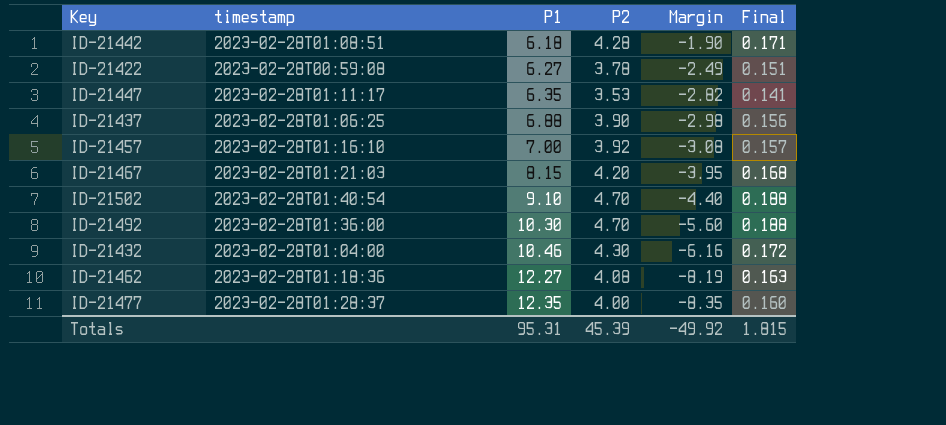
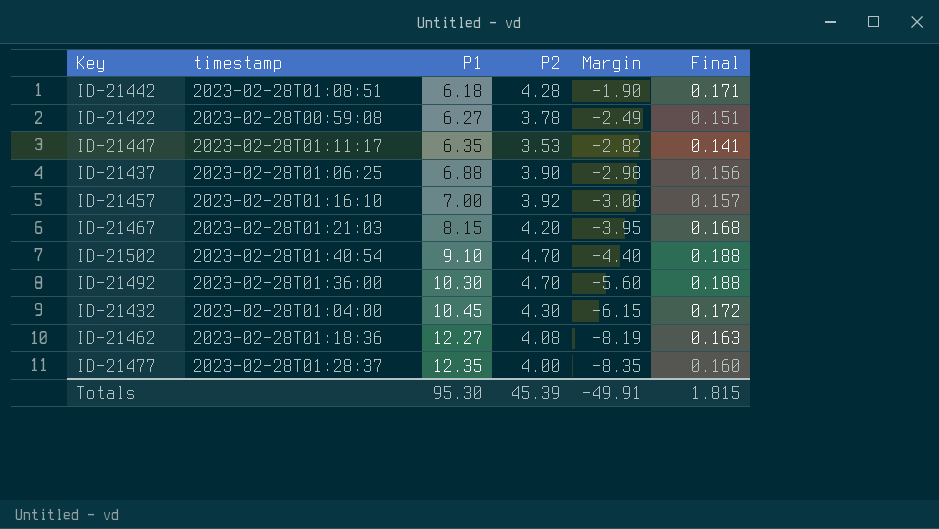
ID-21432 | P1: 10.46 -> 10.45
ID-21432 | Margin: -6.16 -> -6.15
Totals | P1: 95.31 -> 95.30
Totals | Margin: -49.92 -> -49.91

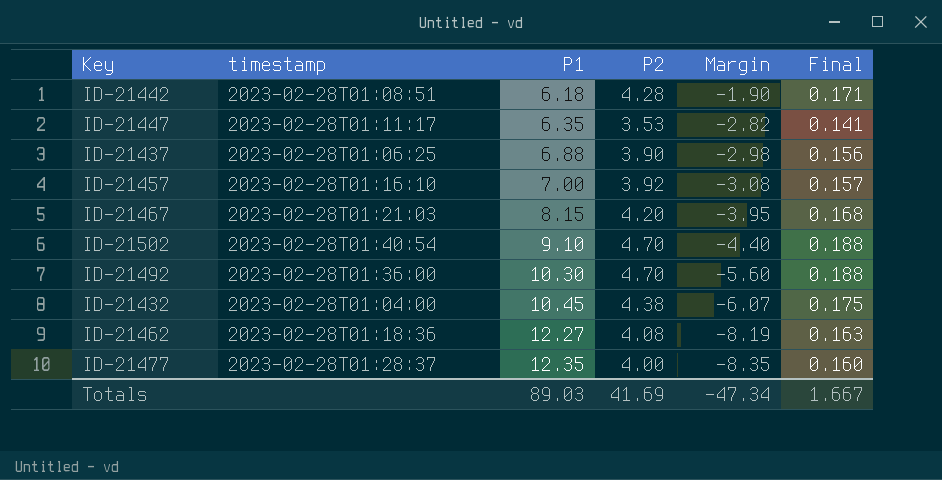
row ID-21422: 2023-02-28T00:59:08 | 6.27 | 3.78 | -2.49 | 0.151 -> none
ID-21432 | P2: 4.30 -> 4.38
ID-21432 | Margin: -6.15 -> -6.07
ID-21432 | Final: 0.172 -> 0.175
Totals | P1: 95.30 -> 89.03
Totals | P2: 45.39 -> 41.69
Totals | Margin: -49.91 -> -47.34
Totals | Final: 1.815 -> 1.667

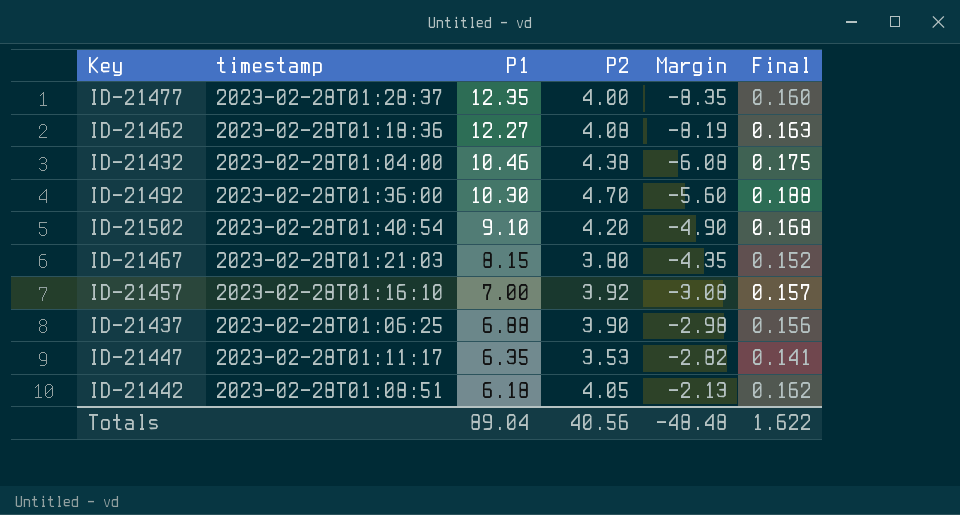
row order: P1 ascending -> P1 descending
ID-21432 | P1: 10.45 -> 10.46
ID-21432 | Margin: -6.07 -> -6.08
ID-21502 | P2: 4.70 -> 4.20
ID-21502 | Margin: -4.40 -> -4.90
ID-21502 | Final: 0.188 -> 0.168
ID-21467 | P2: 4.20 -> 3.80
ID-21467 | Margin: -3.95 -> -4.35
ID-21467 | Final: 0.168 -> 0.152
ID-21442 | P2: 4.28 -> 4.05
ID-21442 | Margin: -1.90 -> -2.13
ID-21442 | Final: 0.171 -> 0.162
Totals | P1: 89.03 -> 89.04
Totals | P2: 41.69 -> 40.56
Totals | Margin: -47.34 -> -48.48
Totals | Final: 1.667 -> 1.622

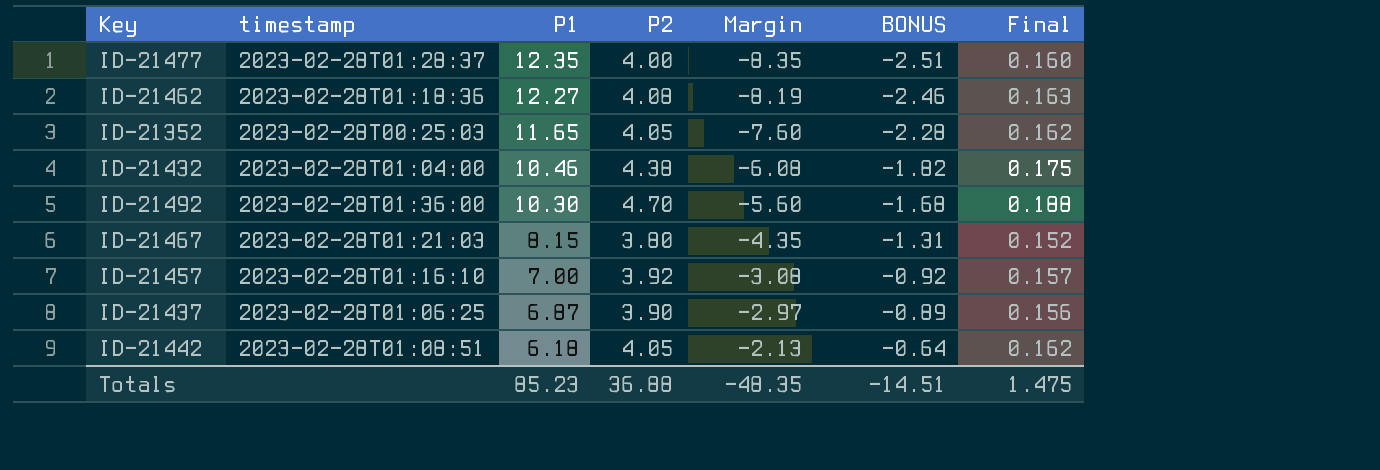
column BONUS | formula: none -> [Margin] * 0.3
row ID-21502: 2023-02-28T01:40:54 | 9.10 | 4.20 | -4.90 | 0.168 -> none
row ID-21447: 2023-02-28T01:11:17 | 6.35 | 3.53 | -2.82 | 0.141 -> none
row ID-21352: none -> 2023-02-28T00:25:03 | 11.65 | 4.05 | -7.60 | -2.28 | 0.162
ID-21437 | P1: 6.88 -> 6.87
ID-21437 | Margin: -2.98 -> -2.97
Totals | P1: 89.04 -> 85.23
Totals | P2: 40.56 -> 36.88
Totals | Margin: -48.48 -> -48.35
Totals | Final: 1.622 -> 1.475

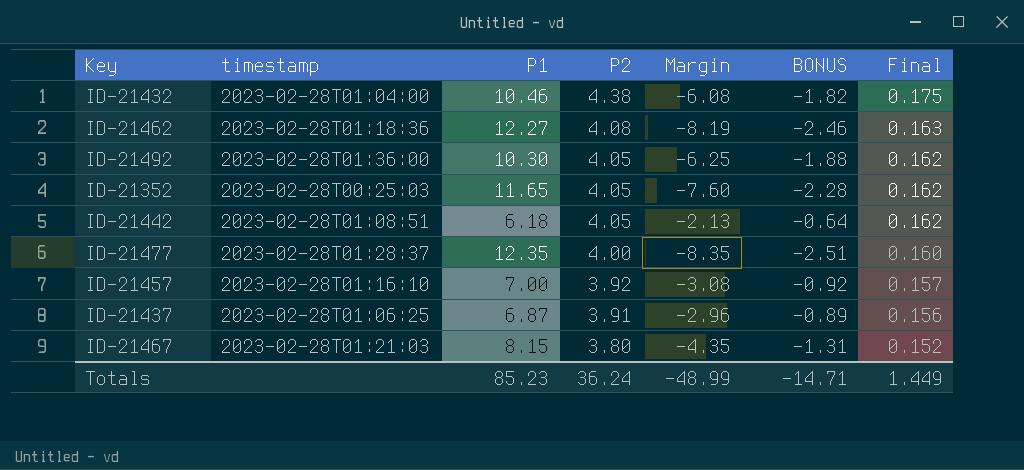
row order: P1 descending -> P2 descending
ID-21492 | P2: 4.70 -> 4.05
ID-21492 | Margin: -5.60 -> -6.25
ID-21492 | BONUS: -1.68 -> -1.88
ID-21492 | Final: 0.188 -> 0.162
ID-21437 | P2: 3.90 -> 3.91
ID-21437 | Margin: -2.97 -> -2.96
Totals | P2: 36.88 -> 36.24
Totals | Margin: -48.35 -> -48.99
Totals | BONUS: -14.51 -> -14.71
Totals | Final: 1.475 -> 1.449

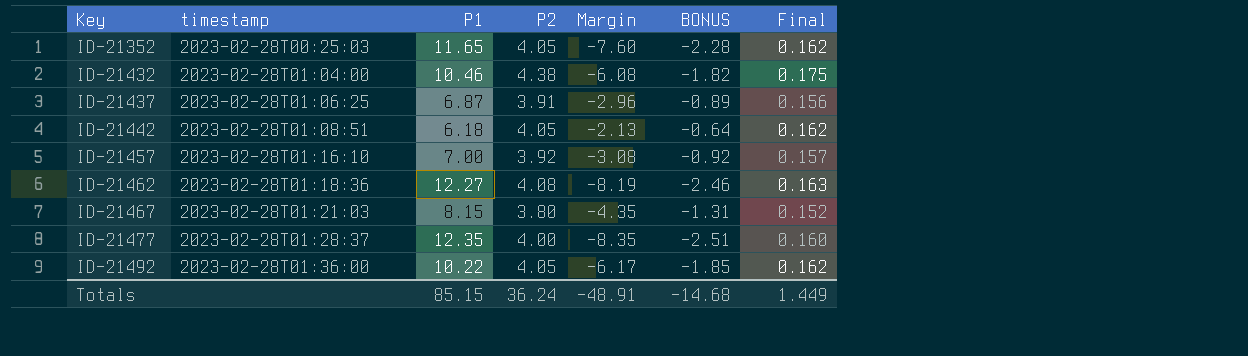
row order: P2 descending -> Key ascending
ID-21492 | P1: 10.30 -> 10.22
ID-21492 | Margin: -6.25 -> -6.17
ID-21492 | BONUS: -1.88 -> -1.85
Totals | P1: 85.23 -> 85.15
Totals | Margin: -48.99 -> -48.91
Totals | BONUS: -14.71 -> -14.68

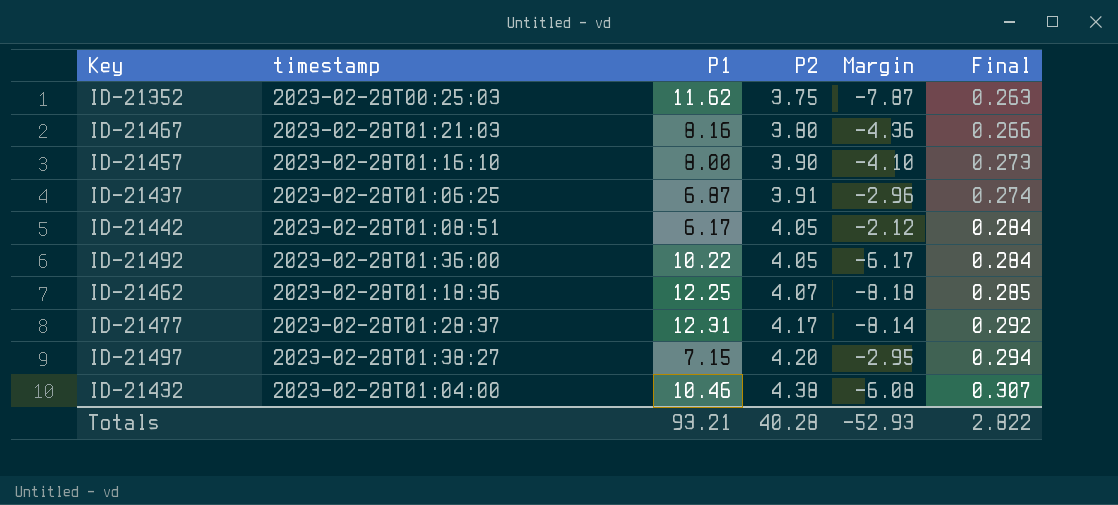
row order: Key ascending -> P2 ascending
column BONUS | formula: [Margin] * 0.3 -> none
column Final | formula: [P2] * 0.04 -> [P2] * 0.07
ID-21352 | P1: 11.65 -> 11.62
ID-21352 | P2: 4.05 -> 3.75
ID-21352 | Margin: -7.60 -> -7.87
ID-21467 | P1: 8.15 -> 8.16
ID-21467 | Margin: -4.35 -> -4.36
ID-21457 | P1: 7.00 -> 8.00
ID-21457 | P2: 3.92 -> 3.90
ID-21457 | Margin: -3.08 -> -4.10
ID-21442 | P1: 6.18 -> 6.17
ID-21442 | Margin: -2.13 -> -2.12
ID-21462 | P1: 12.27 -> 12.25
ID-21462 | P2: 4.08 -> 4.07
ID-21462 | Margin: -8.19 -> -8.18
ID-21477 | P1: 12.35 -> 12.31
ID-21477 | P2: 4.00 -> 4.17
ID-21477 | Margin: -8.35 -> -8.14
row ID-21497: none -> 2023-02-28T01:38:27 | 7.15 | 4.20 | -2.95 | 0.294
Totals | P1: 85.15 -> 93.21
Totals | P2: 36.24 -> 40.28
Totals | Margin: -48.91 -> -52.93
Totals | Final: 1.449 -> 2.822

